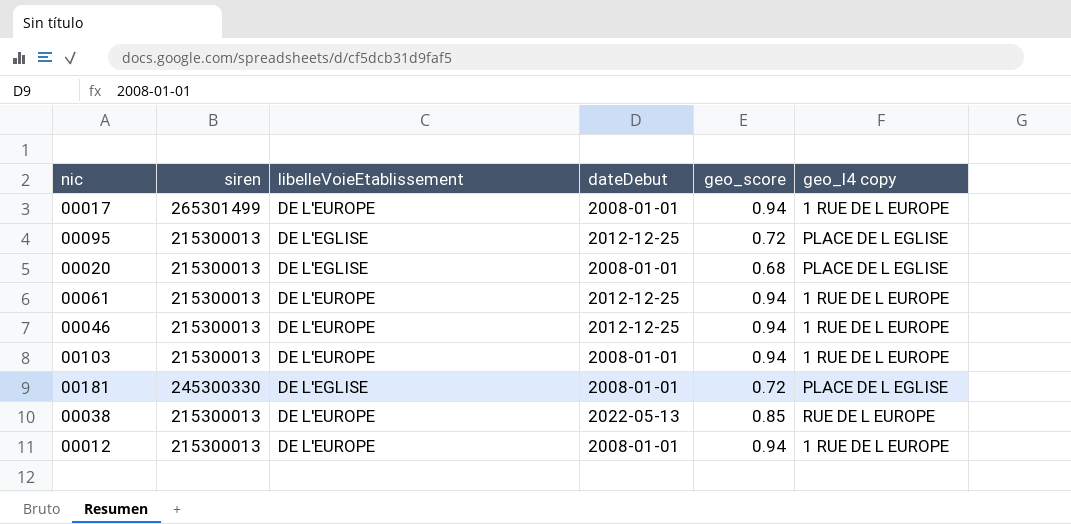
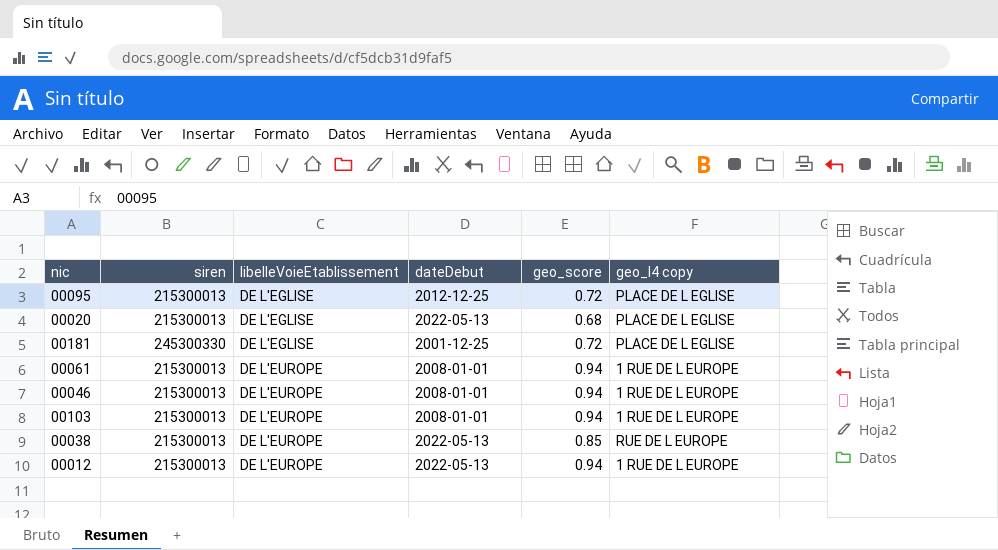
row order: none -> libelleVoieEtablissement ascending
row 00017: 265301499 | DE L'EUROPE | 2008-01-01 | 0.94 | 1 RUE DE L EUROPE -> none
00020 | dateDebut: 2008-01-01 -> 2022-05-13
00181 | dateDebut: 2008-01-01 -> 2001-12-25
00061 | dateDebut: 2012-12-25 -> 2008-01-01
00046 | dateDebut: 2012-12-25 -> 2008-01-01
00012 | dateDebut: 2008-01-01 -> 2022-05-13

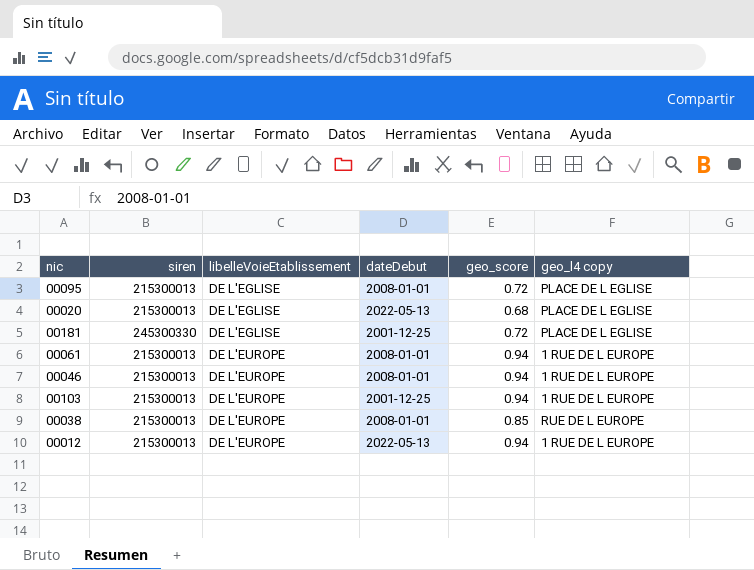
00095 | dateDebut: 2012-12-25 -> 2008-01-01
00103 | dateDebut: 2008-01-01 -> 2001-12-25
00038 | dateDebut: 2022-05-13 -> 2008-01-01

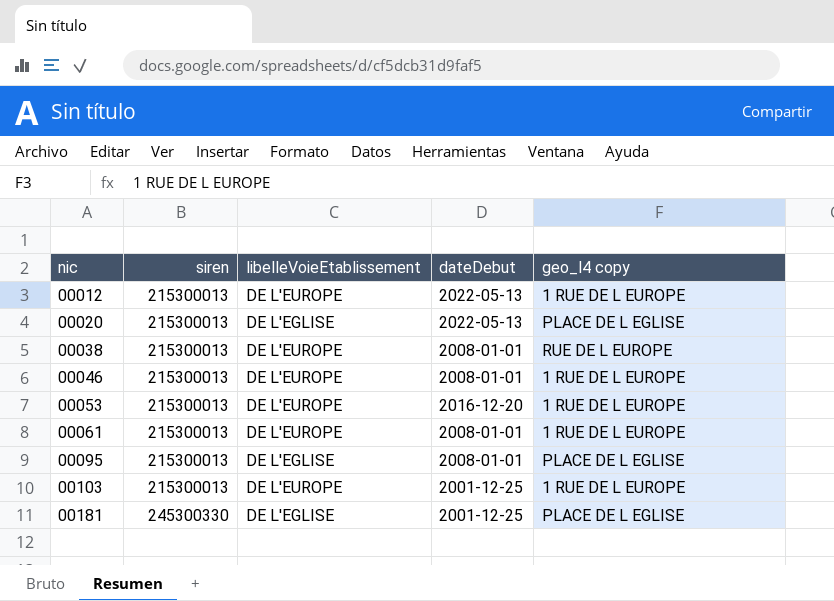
row order: libelleVoieEtablissement ascending -> nic ascending
column geo_score | position: 5 -> none
row 00053: none -> 215300013 | DE L'EUROPE | 2016-12-20 | 1 RUE DE L EUROPE

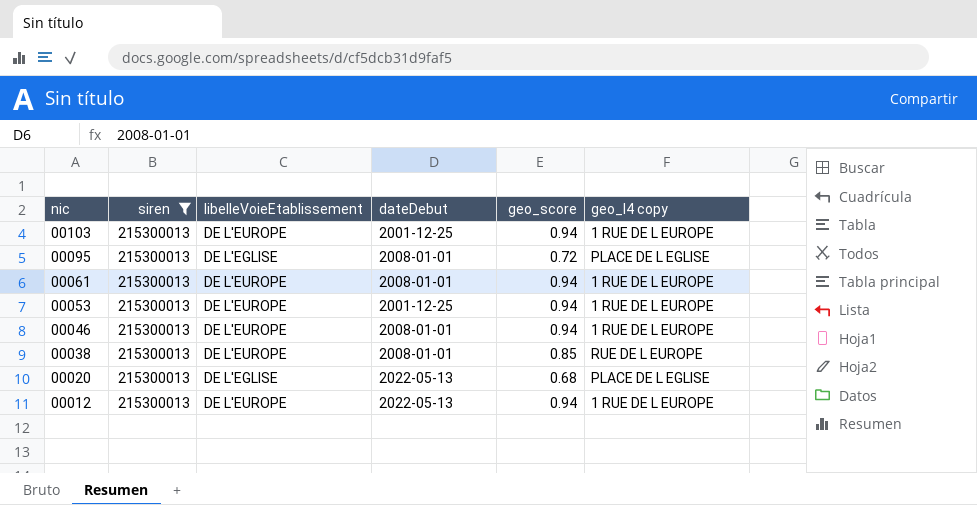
filter: none -> siren = 215300013
row order: nic ascending -> nic descending
column geo_score | position: none -> 5
00053 | dateDebut: 2016-12-20 -> 2001-12-25

